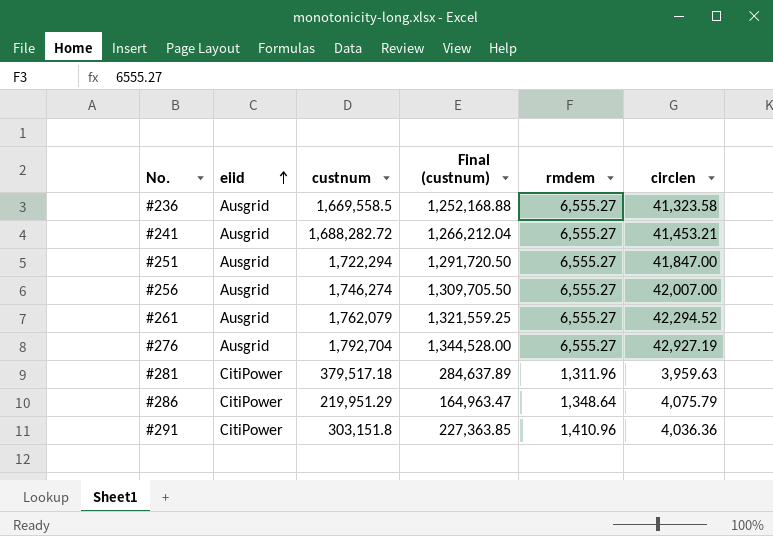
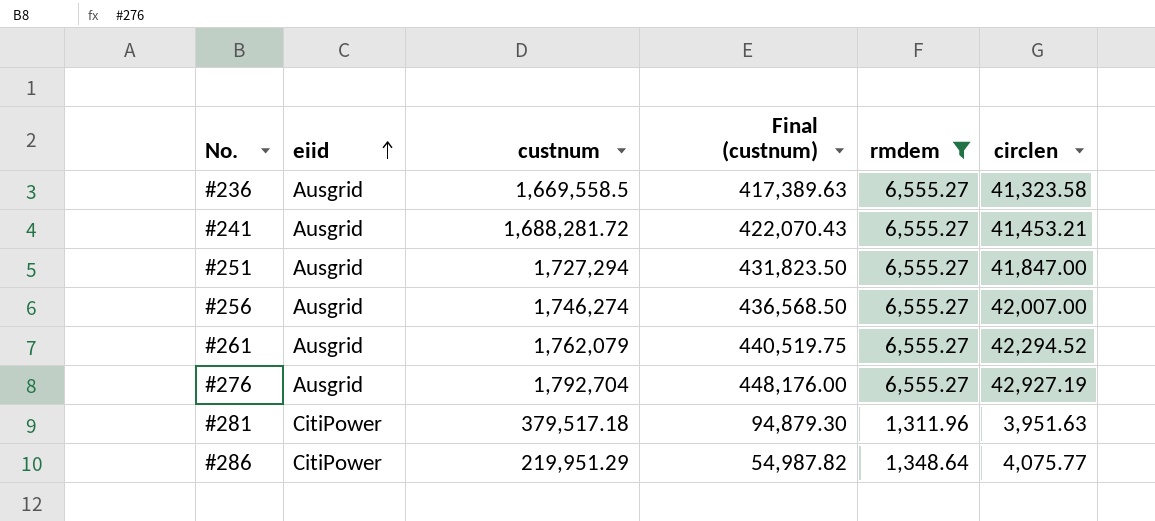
filter: none -> rmdem != 1,410.96
column Final (custnum) | formula: [custnum] * 0.75 -> [custnum] * 0.25
#241 | custnum: 1,688,282.72 -> 1,688,281.72
#251 | custnum: 1,722,294 -> 1,727,294
#281 | circlen: 3,959.63 -> 3,951.63
#286 | circlen: 4,075.79 -> 4,075.77

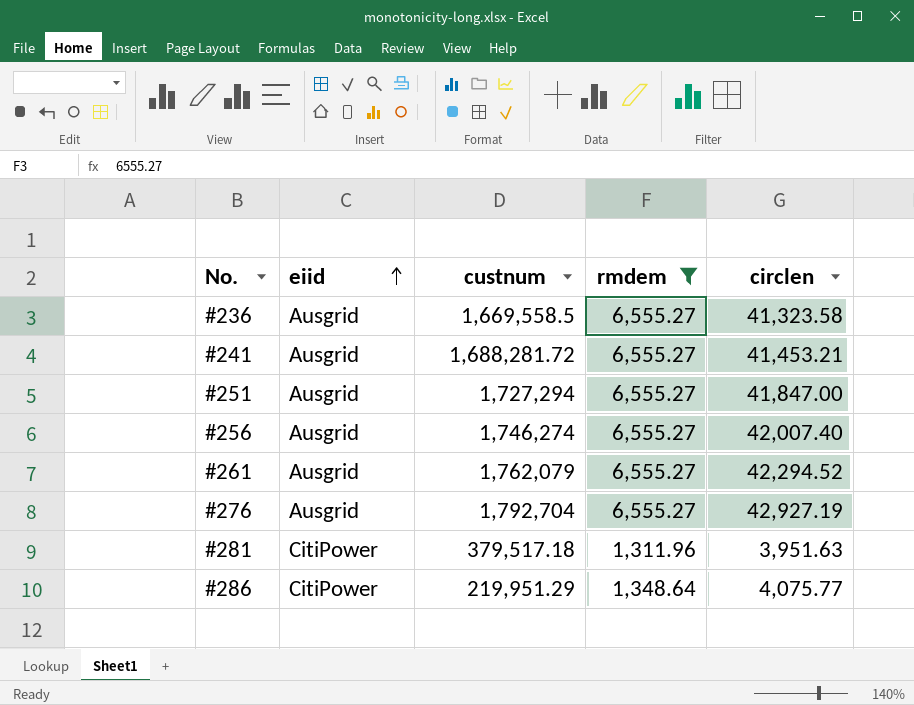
column Final (custnum) | formula: [custnum] * 0.25 -> none
#256 | circlen: 42,007.00 -> 42,007.40

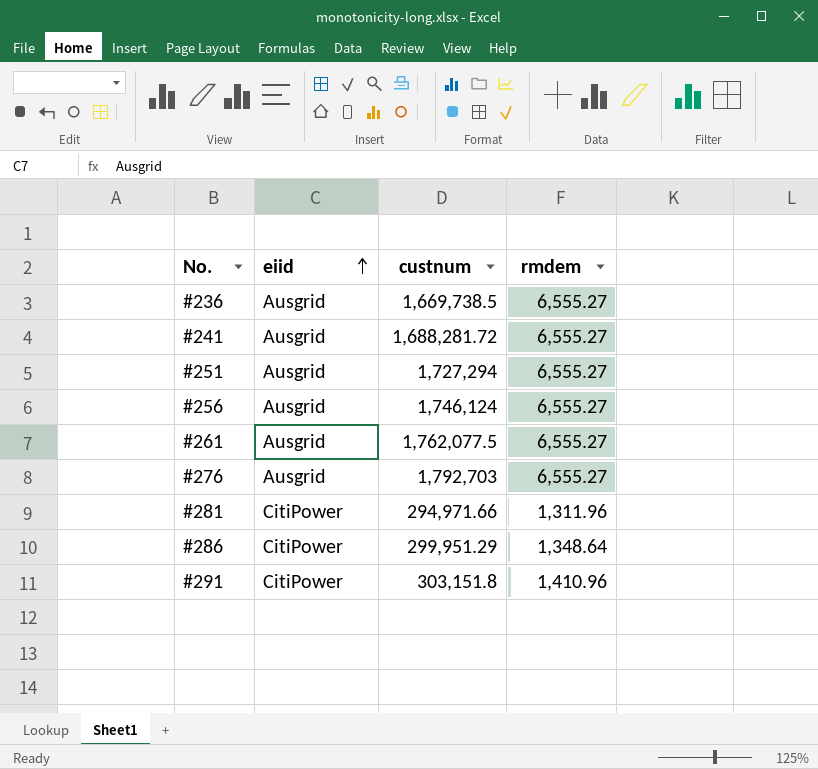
filter: rmdem != 1,410.96 -> none
column circlen | position: 5 -> none
#236 | custnum: 1,669,558.5 -> 1,669,738.5
#256 | custnum: 1,746,274 -> 1,746,124
#261 | custnum: 1,762,079 -> 1,762,077.5
#276 | custnum: 1,792,704 -> 1,792,703
#281 | custnum: 379,517.18 -> 294,971.66
#286 | custnum: 219,951.29 -> 299,951.29

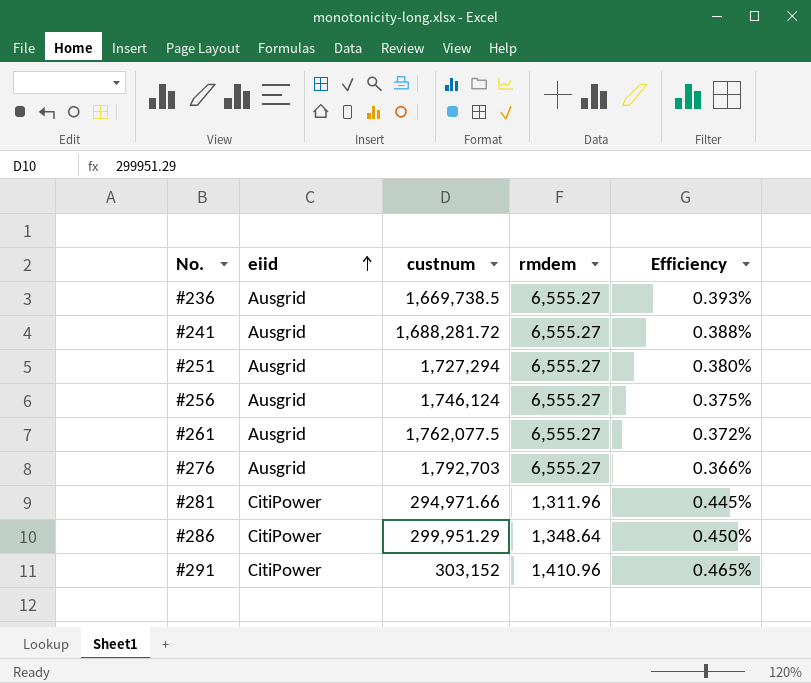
column Efficiency | formula: none -> [rmdem] / [custnum]
#291 | custnum: 303,151.8 -> 303,152

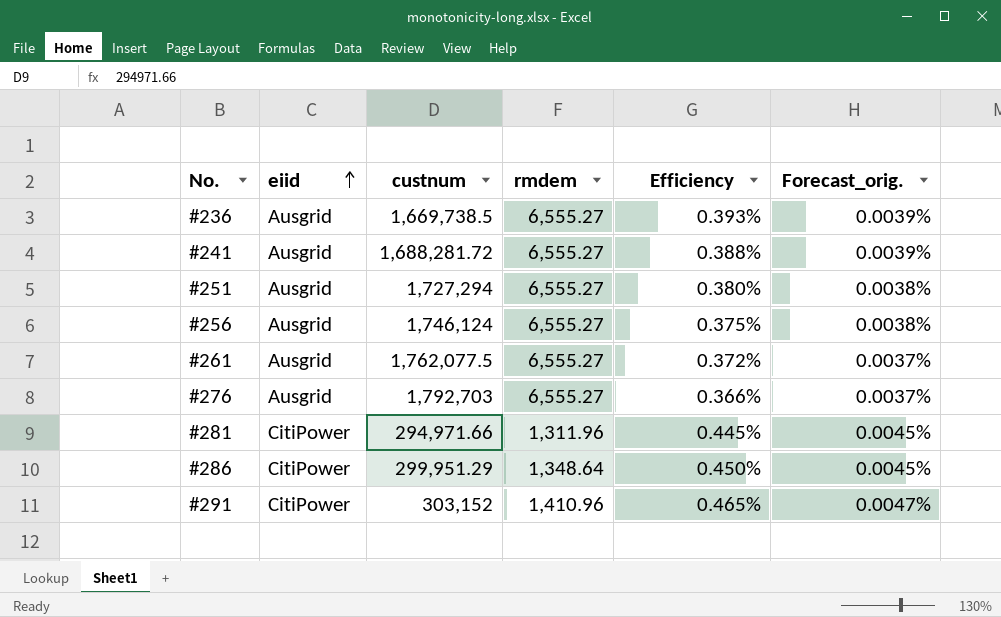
column Forecast_orig. | formula: none -> [Efficiency] * 0.01

